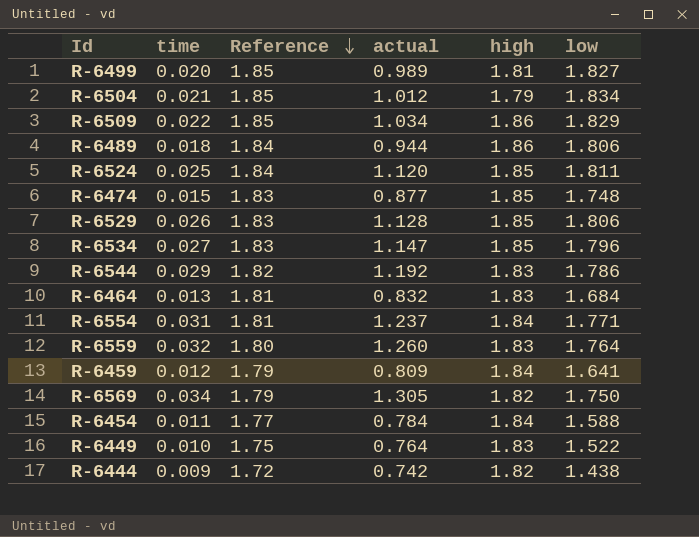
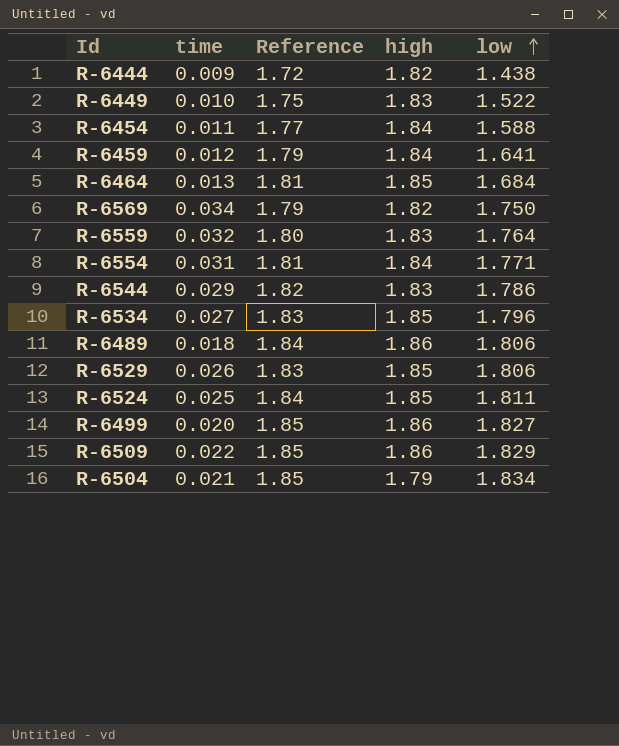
row order: Reference descending -> low ascending
column actual | position: 4 -> none
row R-6474: 0.015 | 1.83 | 0.877 | 1.85 | 1.748 -> none
R-6464 | high: 1.83 -> 1.85
R-6499 | high: 1.81 -> 1.86

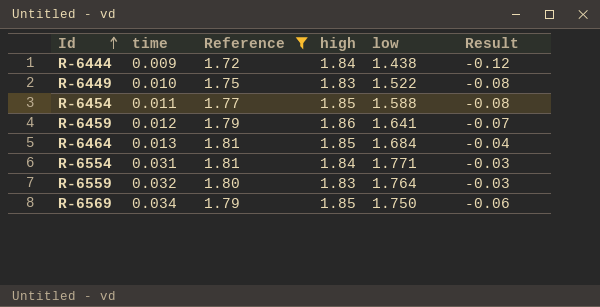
filter: none -> Reference <= 1.81
row order: low ascending -> Id ascending
column Result | formula: none -> [Reference] - [high]
R-6444 | high: 1.82 -> 1.84
R-6454 | high: 1.84 -> 1.85
R-6459 | high: 1.84 -> 1.86
R-6569 | high: 1.82 -> 1.85

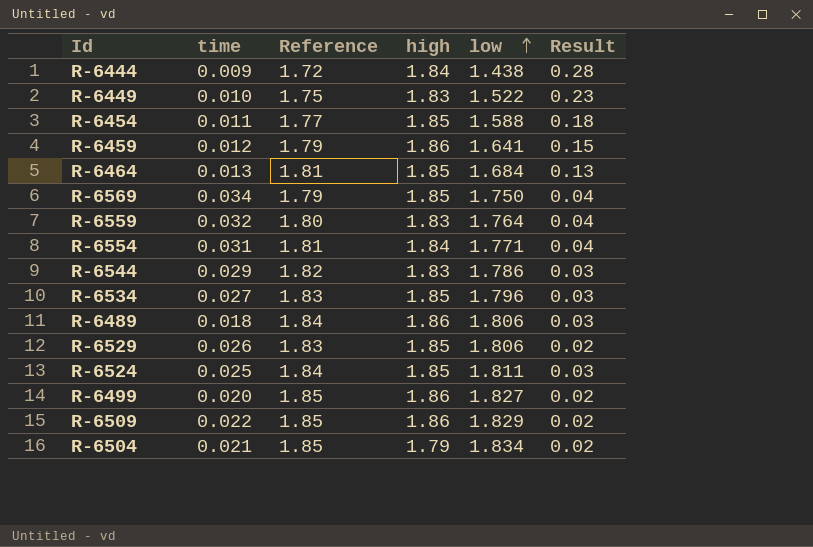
filter: Reference <= 1.81 -> none
row order: Id ascending -> low ascending
column Result | formula: [Reference] - [high] -> [Reference] - [low]

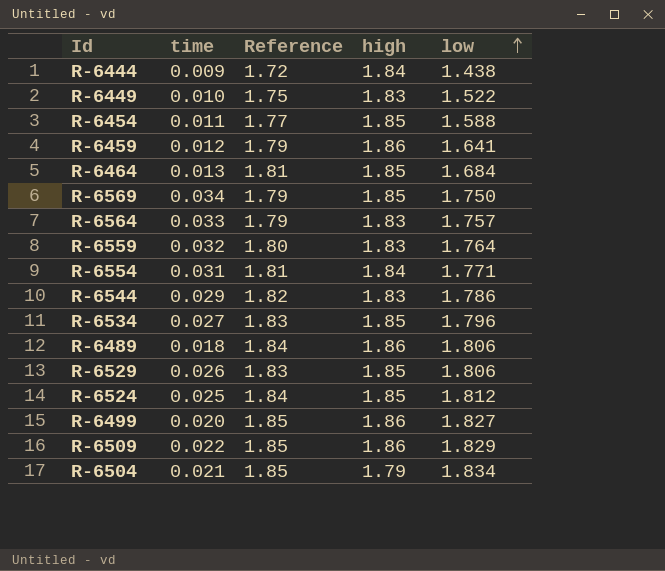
column Result | formula: [Reference] - [low] -> none
row R-6564: none -> 0.033 | 1.79 | 1.83 | 1.757
R-6524 | low: 1.811 -> 1.812

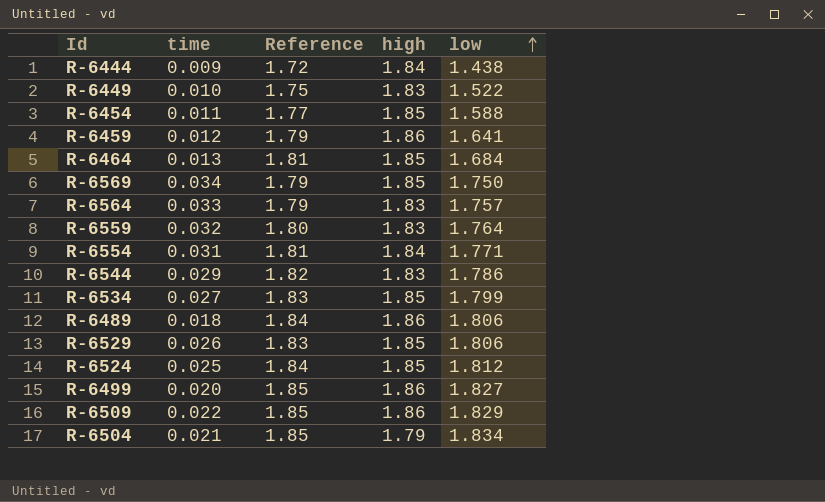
R-6534 | low: 1.796 -> 1.799

